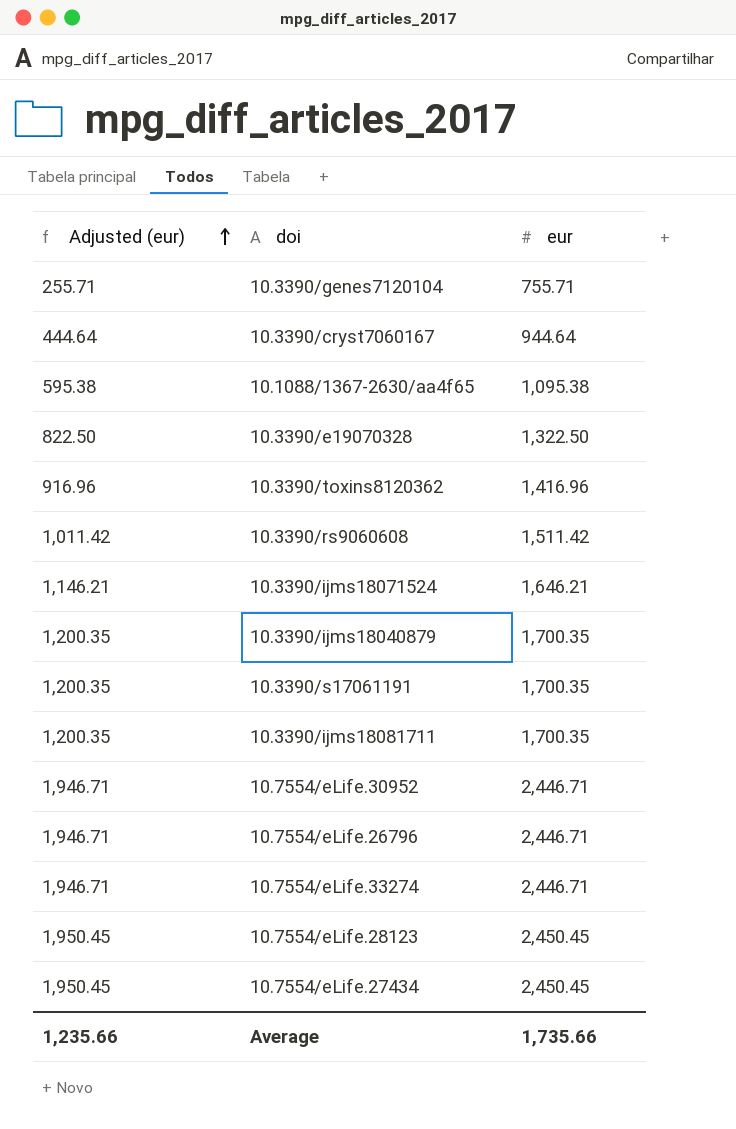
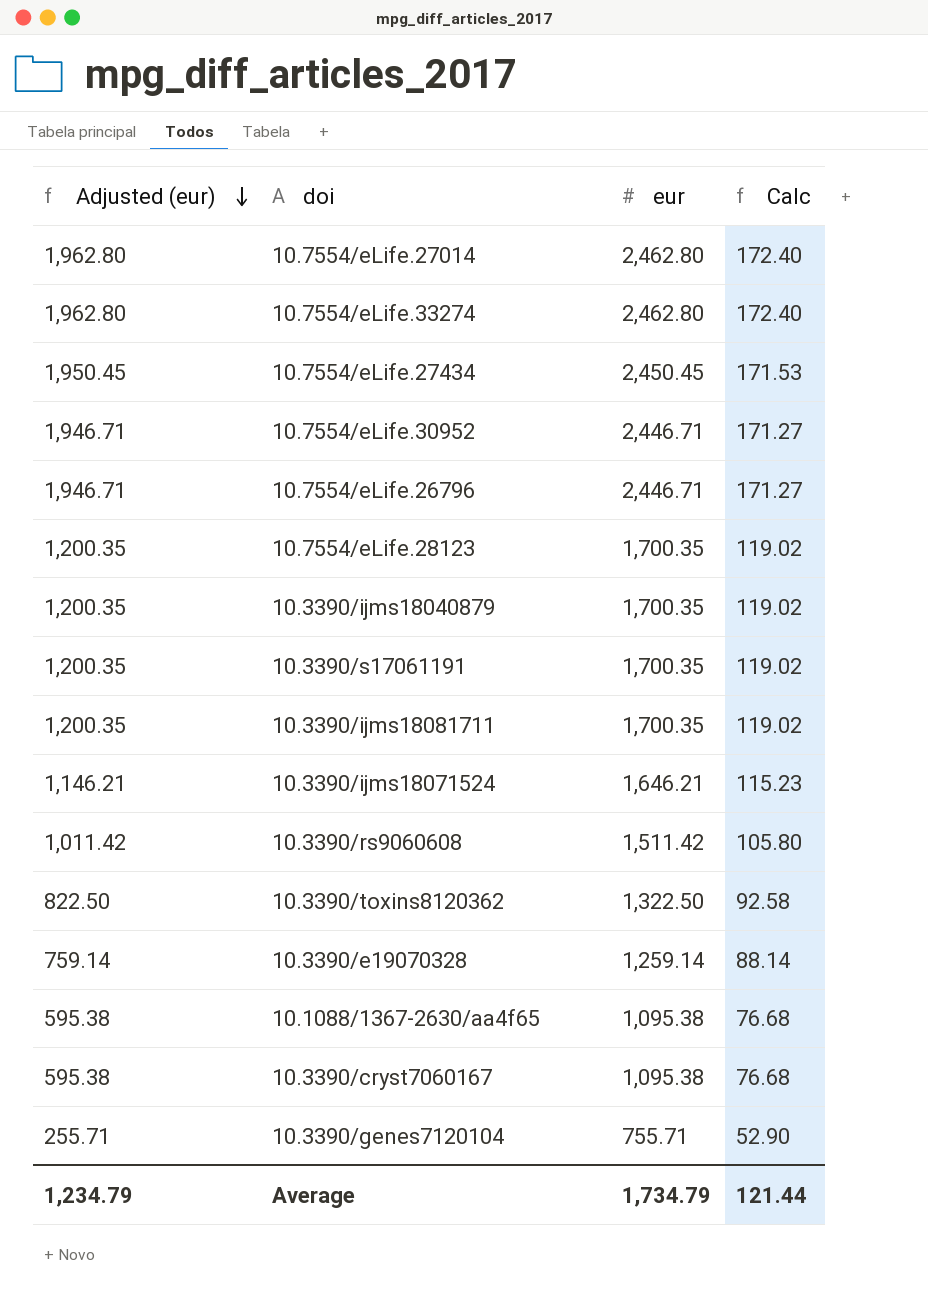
row order: Adjusted (eur) ascending -> Adjusted (eur) descending
column Calc | formula: none -> [eur] * 0.07
row 10.7554/eLife.27014: none -> 1,962.80 | 2,462.80 | 172.40
10.7554/eLife.33274 | Adjusted (eur): 1,946.71 -> 1,962.80
10.7554/eLife.33274 | eur: 2,446.71 -> 2,462.80
10.7554/eLife.28123 | Adjusted (eur): 1,950.45 -> 1,200.35
10.7554/eLife.28123 | eur: 2,450.45 -> 1,700.35
10.3390/toxins8120362 | Adjusted (eur): 916.96 -> 822.50
10.3390/toxins8120362 | eur: 1,416.96 -> 1,322.50
10.3390/e19070328 | Adjusted (eur): 822.50 -> 759.14
10.3390/e19070328 | eur: 1,322.50 -> 1,259.14
10.3390/cryst7060167 | Adjusted (eur): 444.64 -> 595.38
10.3390/cryst7060167 | eur: 944.64 -> 1,095.38
Average | Adjusted (eur): 1,235.66 -> 1,234.79
Average | eur: 1,735.66 -> 1,734.79

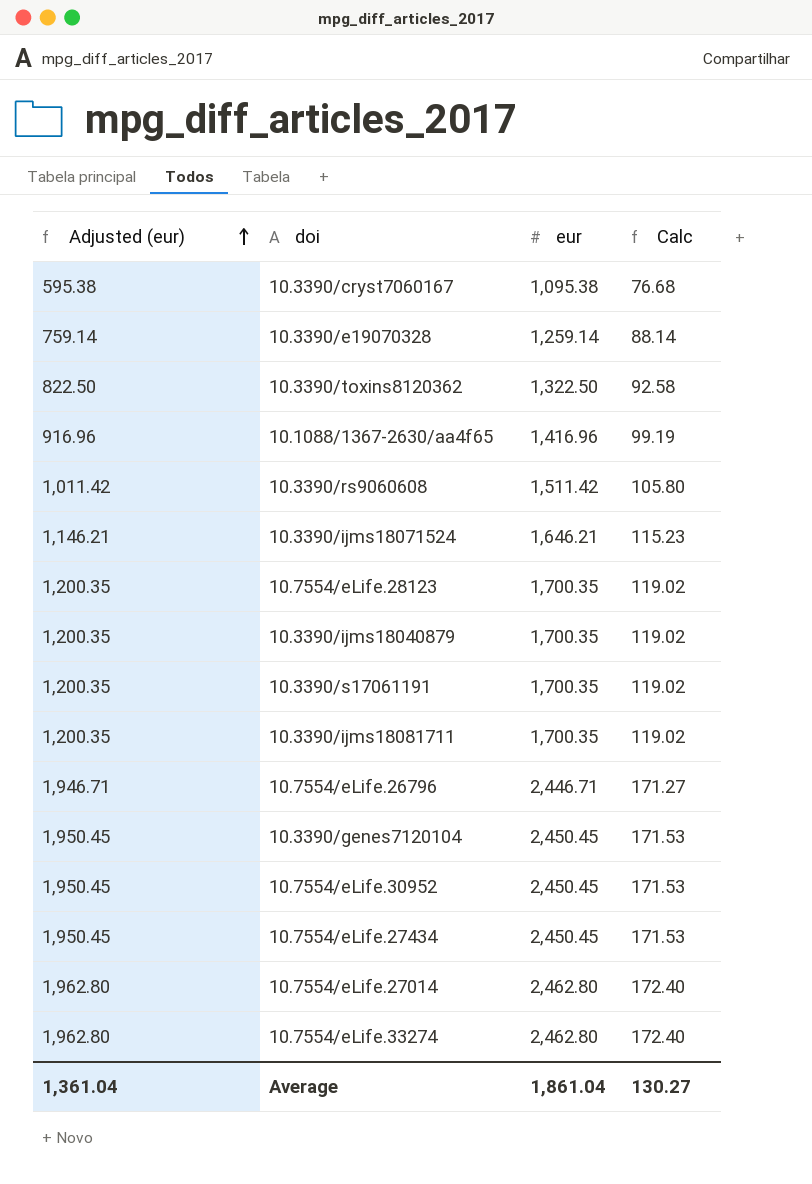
row order: Adjusted (eur) descending -> Adjusted (eur) ascending
10.1088/1367-2630/aa4f65 | Adjusted (eur): 595.38 -> 916.96
10.1088/1367-2630/aa4f65 | eur: 1,095.38 -> 1,416.96
10.1088/1367-2630/aa4f65 | Calc: 76.68 -> 99.19
10.3390/genes7120104 | Adjusted (eur): 255.71 -> 1,950.45
10.3390/genes7120104 | eur: 755.71 -> 2,450.45
10.3390/genes7120104 | Calc: 52.90 -> 171.53
10.7554/eLife.30952 | Adjusted (eur): 1,946.71 -> 1,950.45
10.7554/eLife.30952 | eur: 2,446.71 -> 2,450.45
10.7554/eLife.30952 | Calc: 171.27 -> 171.53
Average | Adjusted (eur): 1,234.79 -> 1,361.04
Average | eur: 1,734.79 -> 1,861.04
Average | Calc: 121.44 -> 130.27

